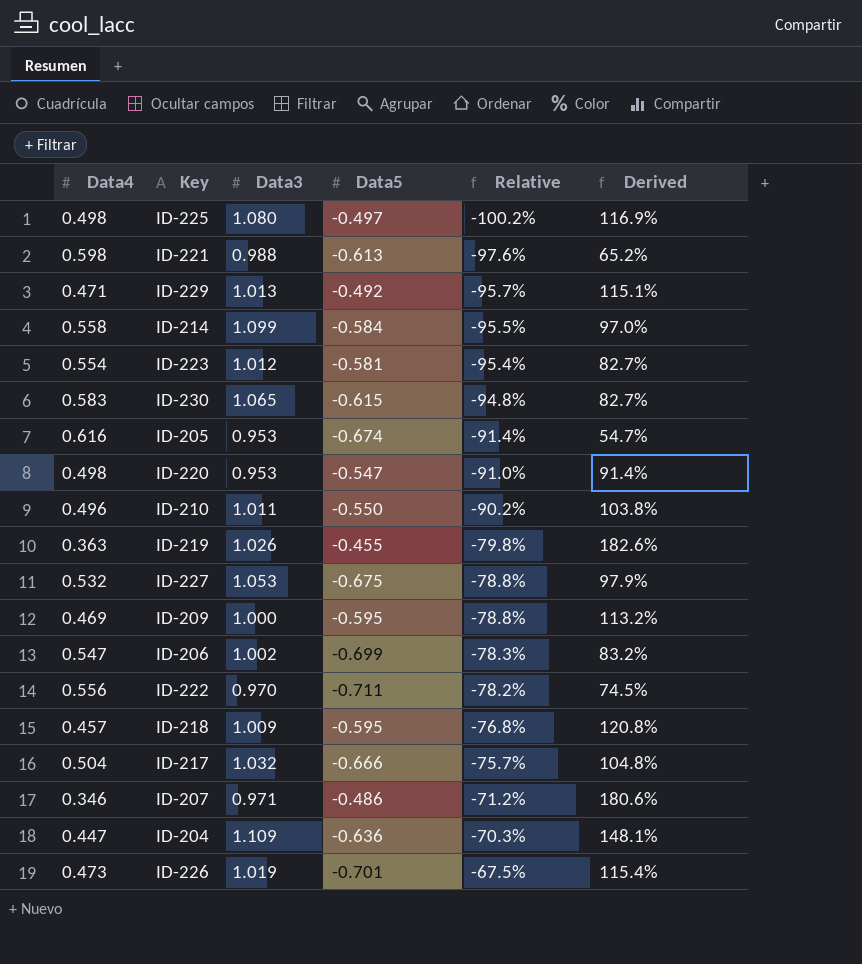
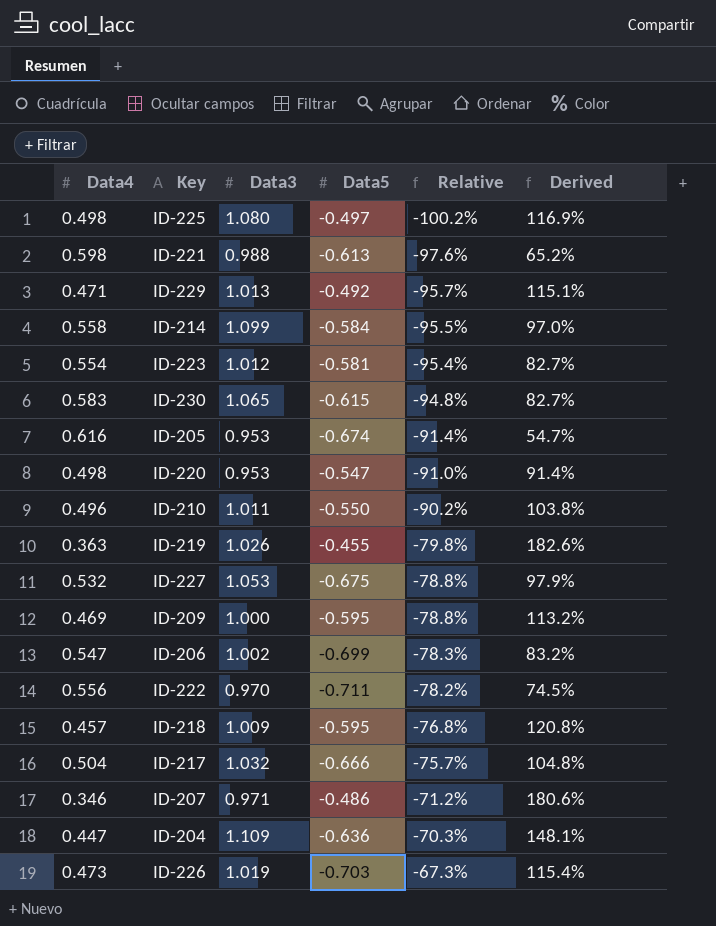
ID-226 | Data5: -0.701 -> -0.703
ID-226 | Relative: -67.5% -> -67.3%

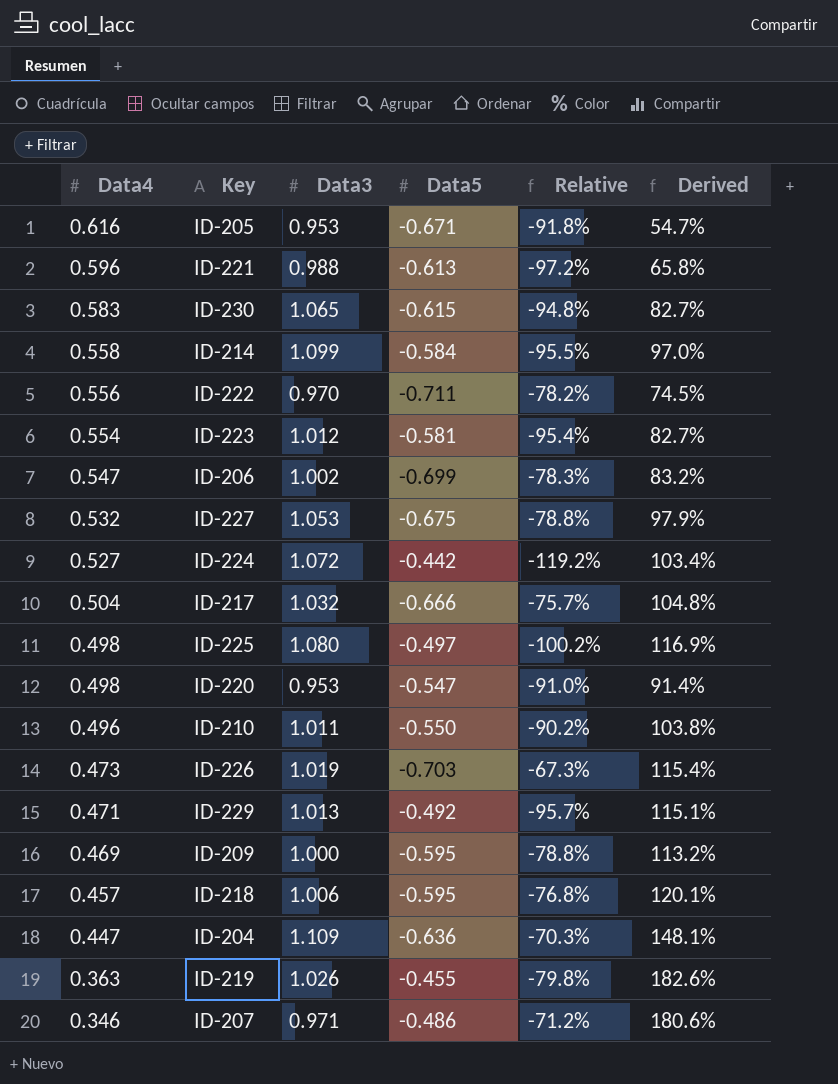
row order: Relative ascending -> Data4 descending
ID-205 | Data5: -0.674 -> -0.671
ID-205 | Relative: -91.4% -> -91.8%
ID-221 | Data4: 0.598 -> 0.596
ID-221 | Relative: -97.6% -> -97.2%
ID-221 | Derived: 65.2% -> 65.8%
row ID-224: none -> 0.527 | 1.072 | -0.442 | -119.2% | 103.4%
ID-218 | Data3: 1.009 -> 1.006
ID-218 | Derived: 120.8% -> 120.1%

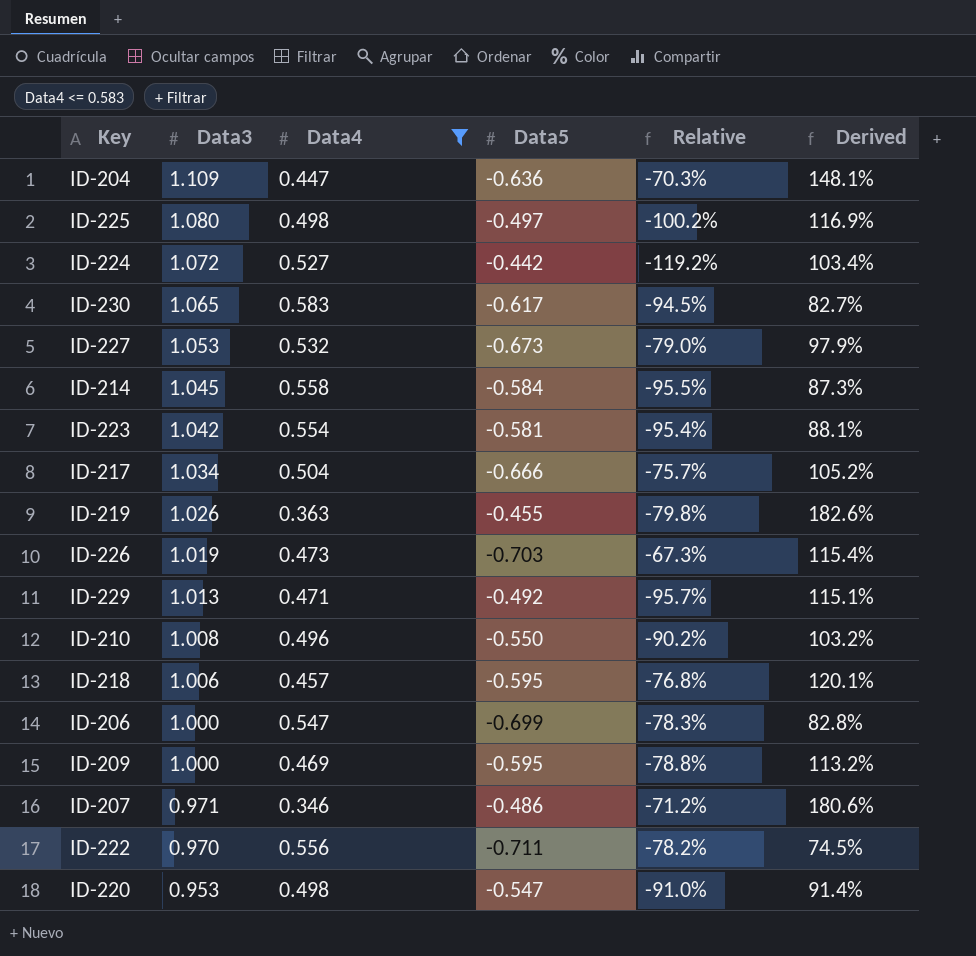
filter: none -> Data4 <= 0.583
row order: Data4 descending -> Data3 descending
column Data4 | position: 1 -> 3
ID-230 | Data5: -0.615 -> -0.617
ID-230 | Relative: -94.8% -> -94.5%
ID-227 | Data5: -0.675 -> -0.673
ID-227 | Relative: -78.8% -> -79.0%
ID-214 | Data3: 1.099 -> 1.045
ID-214 | Derived: 97.0% -> 87.3%
ID-223 | Data3: 1.012 -> 1.042
ID-223 | Derived: 82.7% -> 88.1%
ID-217 | Data3: 1.032 -> 1.034
ID-217 | Derived: 104.8% -> 105.2%
ID-210 | Data3: 1.011 -> 1.008
ID-210 | Derived: 103.8% -> 103.2%
ID-206 | Data3: 1.002 -> 1.000
ID-206 | Derived: 83.2% -> 82.8%

